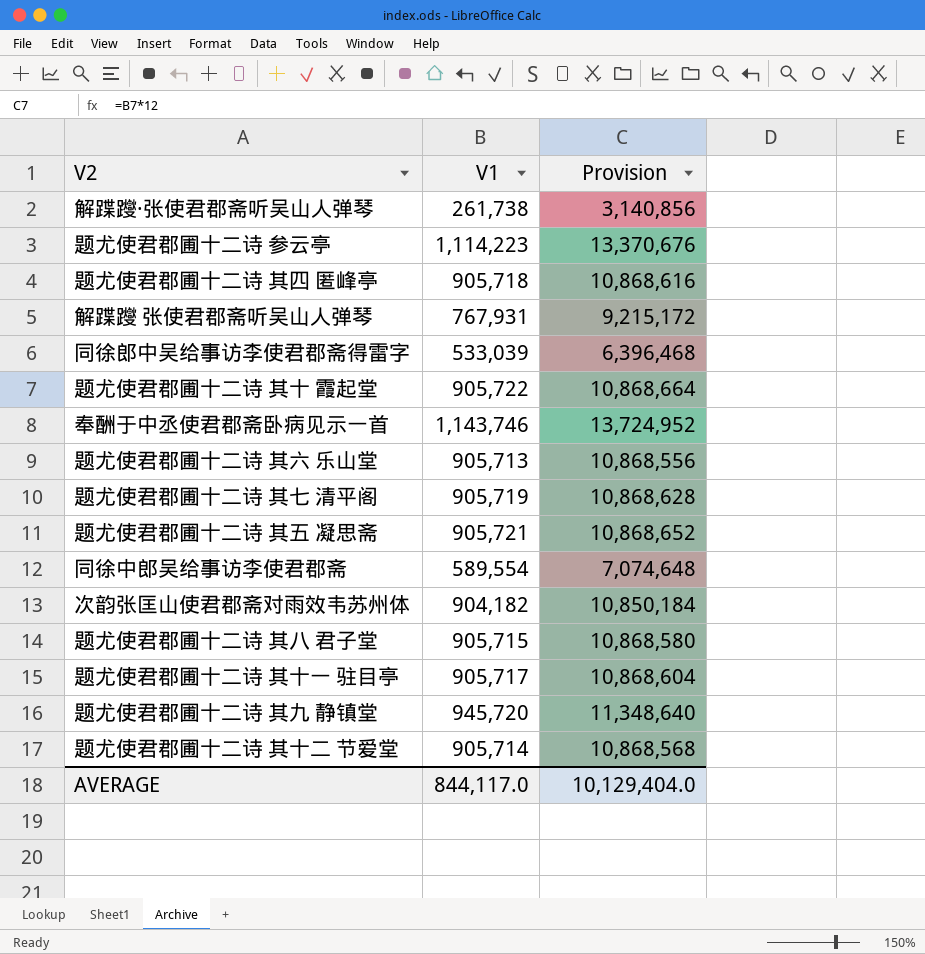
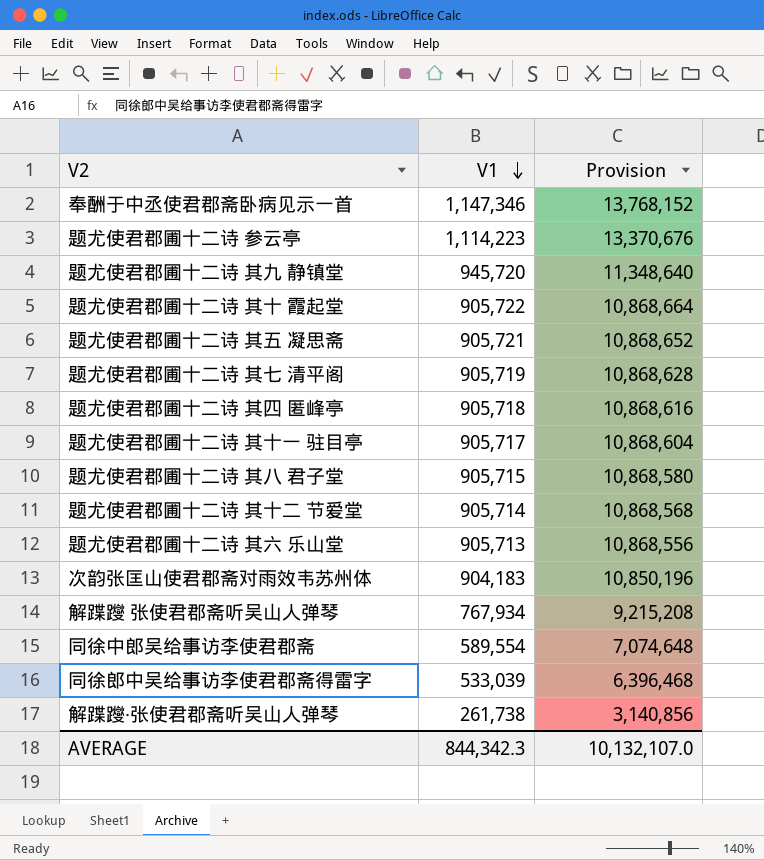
row order: none -> V1 descending
奉酬于中丞使君郡斋卧病见示一首 | V1: 1,143,746 -> 1,147,346
奉酬于中丞使君郡斋卧病见示一首 | Provision: 13,724,952 -> 13,768,152
次韵张匡山使君郡斋对雨效韦苏州体 | V1: 904,182 -> 904,183
次韵张匡山使君郡斋对雨效韦苏州体 | Provision: 10,850,184 -> 10,850,196
解蹀躞 张使君郡斋听吴山人弹琴 | V1: 767,931 -> 767,934
解蹀躞 张使君郡斋听吴山人弹琴 | Provision: 9,215,172 -> 9,215,208
AVERAGE | V1: 844,117.0 -> 844,342.3
AVERAGE | Provision: 10,129,404.0 -> 10,132,107.0

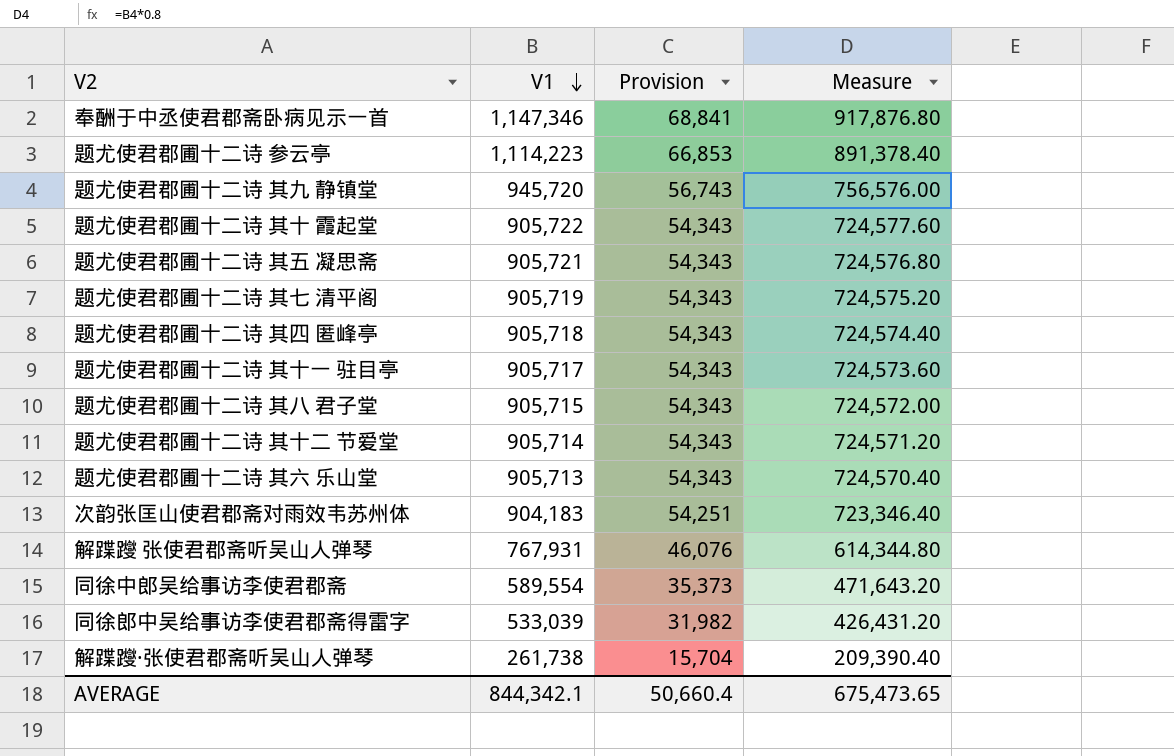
column Provision | formula: [V1] * 12 -> [V1] * 0.06
column Measure | formula: none -> [V1] * 0.8
解蹀躞 张使君郡斋听吴山人弹琴 | V1: 767,934 -> 767,931
AVERAGE | V1: 844,342.3 -> 844,342.1
AVERAGE | Provision: 10,132,107.0 -> 50,660.4

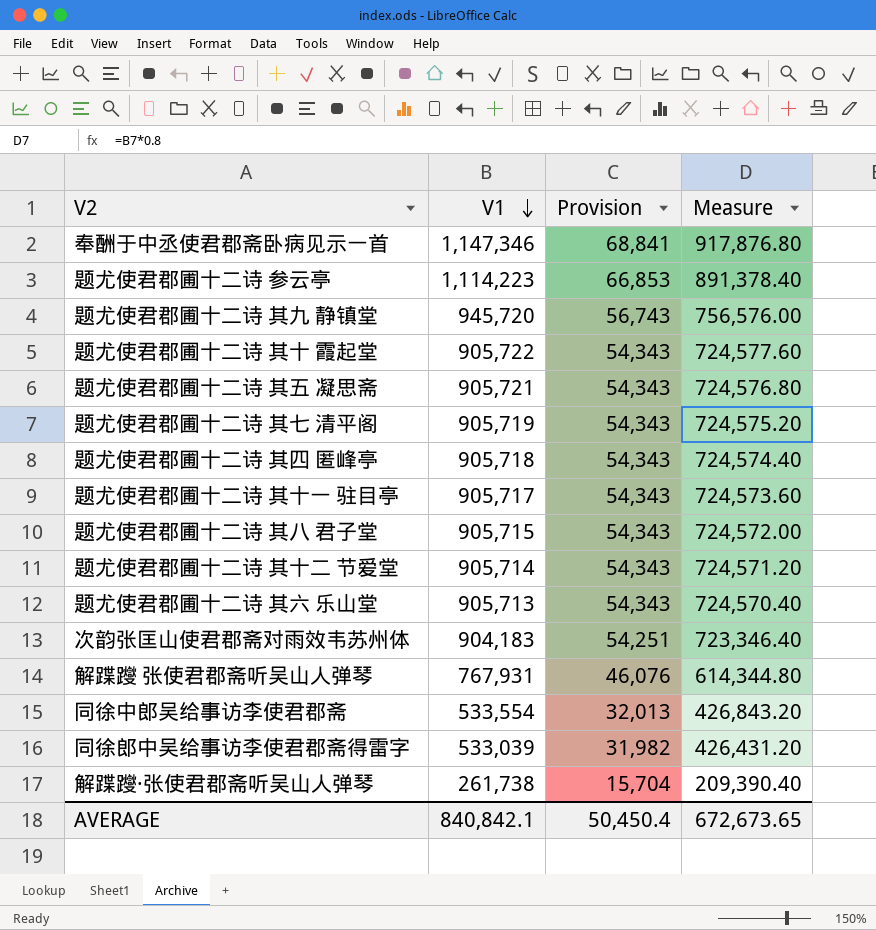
同徐中郎吴给事访李使君郡斋 | V1: 589,554 -> 533,554
同徐中郎吴给事访李使君郡斋 | Provision: 35,373 -> 32,013
同徐中郎吴给事访李使君郡斋 | Measure: 471,643.20 -> 426,843.20
AVERAGE | V1: 844,342.1 -> 840,842.1
AVERAGE | Provision: 50,660.4 -> 50,450.4
AVERAGE | Measure: 675,473.65 -> 672,673.65

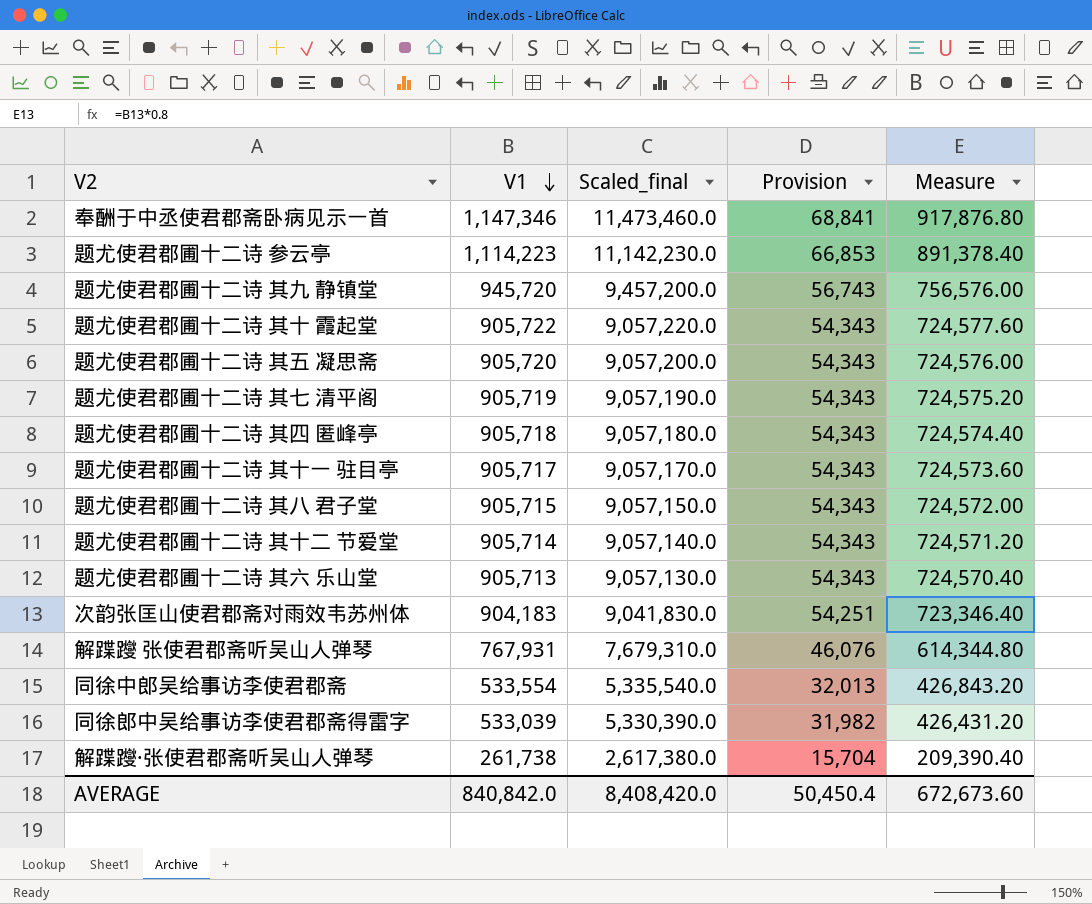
column Scaled_final | formula: none -> [V1] * 10
题尤使君郡圃十二诗 其五 凝思斋 | V1: 905,721 -> 905,720
题尤使君郡圃十二诗 其五 凝思斋 | Measure: 724,576.80 -> 724,576.00
AVERAGE | V1: 840,842.1 -> 840,842.0
AVERAGE | Measure: 672,673.65 -> 672,673.60

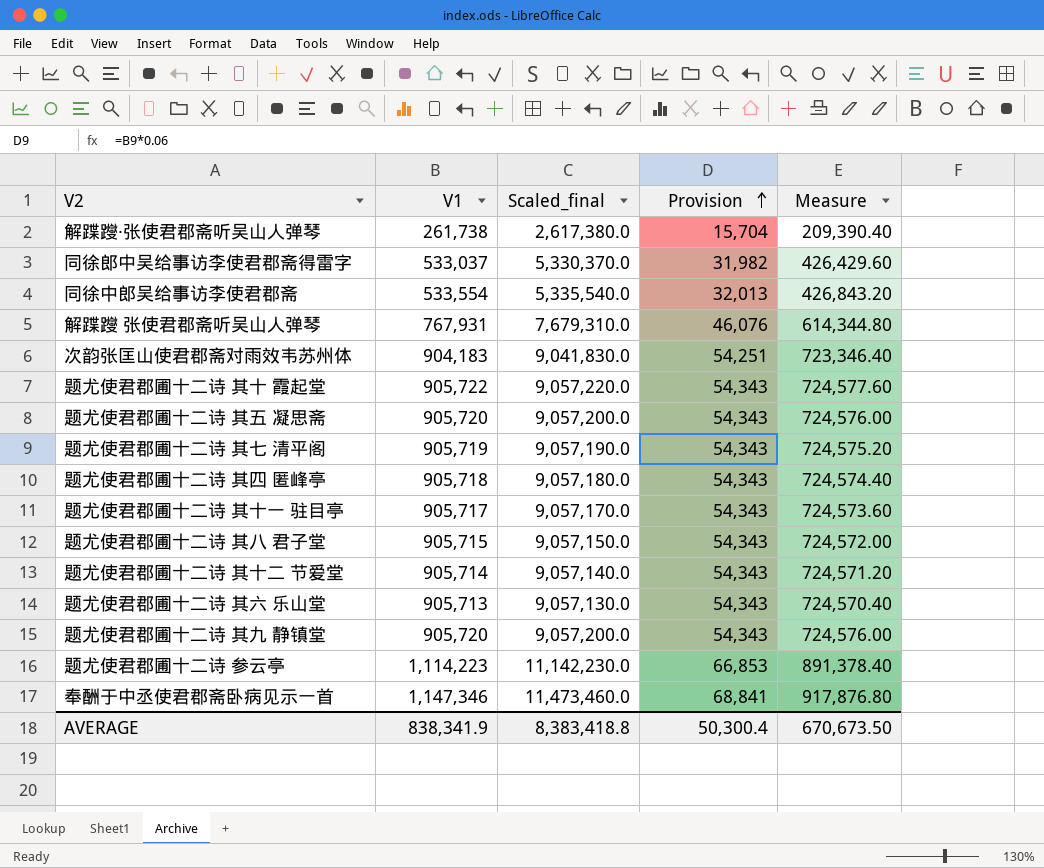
row order: V1 descending -> Provision ascending
同徐郎中吴给事访李使君郡斋得雷字 | V1: 533,039 -> 533,037
同徐郎中吴给事访李使君郡斋得雷字 | Scaled_final: 5,330,390.0 -> 5,330,370.0
同徐郎中吴给事访李使君郡斋得雷字 | Measure: 426,431.20 -> 426,429.60
题尤使君郡圃十二诗 其九 静镇堂 | V1: 945,720 -> 905,720
题尤使君郡圃十二诗 其九 静镇堂 | Scaled_final: 9,457,200.0 -> 9,057,200.0
题尤使君郡圃十二诗 其九 静镇堂 | Provision: 56,743 -> 54,343
题尤使君郡圃十二诗 其九 静镇堂 | Measure: 756,576.00 -> 724,576.00
AVERAGE | V1: 840,842.0 -> 838,341.9
AVERAGE | Scaled_final: 8,408,420.0 -> 8,383,418.8
AVERAGE | Provision: 50,450.4 -> 50,300.4
AVERAGE | Measure: 672,673.60 -> 670,673.50

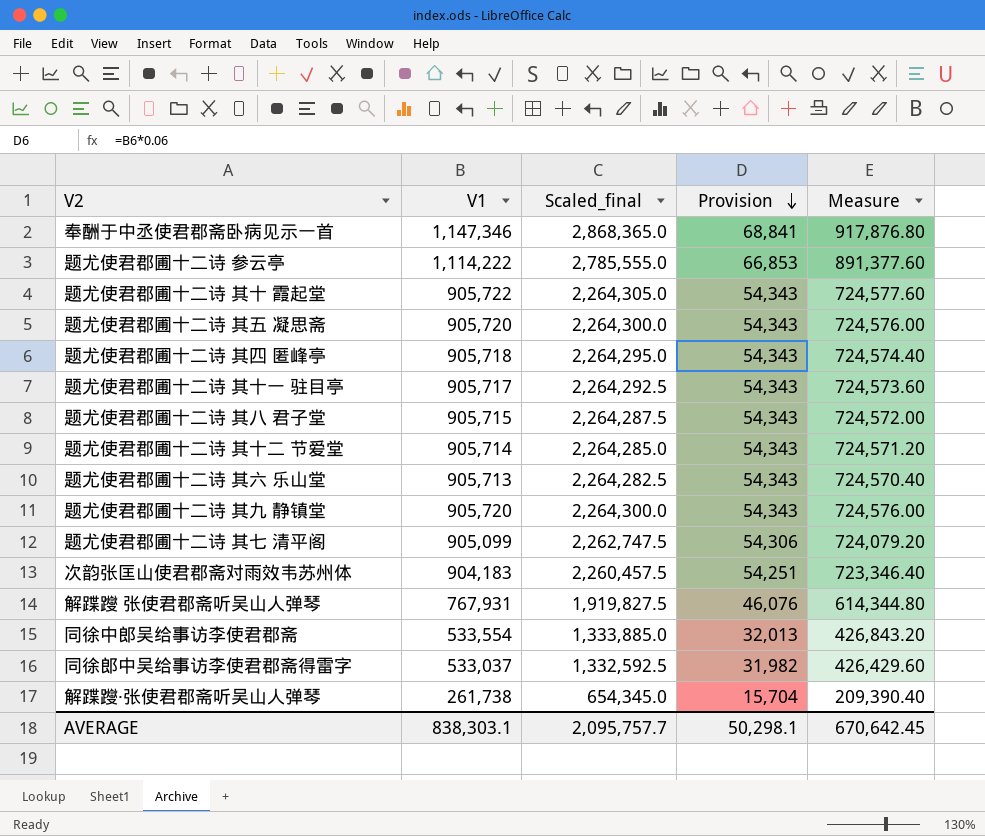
row order: Provision ascending -> Provision descending
column Scaled_final | formula: [V1] * 10 -> [V1] * 2.5
题尤使君郡圃十二诗 参云亭 | V1: 1,114,223 -> 1,114,222
题尤使君郡圃十二诗 参云亭 | Measure: 891,378.40 -> 891,377.60
题尤使君郡圃十二诗 其七 清平阁 | V1: 905,719 -> 905,099
题尤使君郡圃十二诗 其七 清平阁 | Provision: 54,343 -> 54,306
题尤使君郡圃十二诗 其七 清平阁 | Measure: 724,575.20 -> 724,079.20
AVERAGE | V1: 838,341.9 -> 838,303.1
AVERAGE | Scaled_final: 8,383,418.8 -> 2,095,757.7
AVERAGE | Provision: 50,300.4 -> 50,298.1
AVERAGE | Measure: 670,673.50 -> 670,642.45

